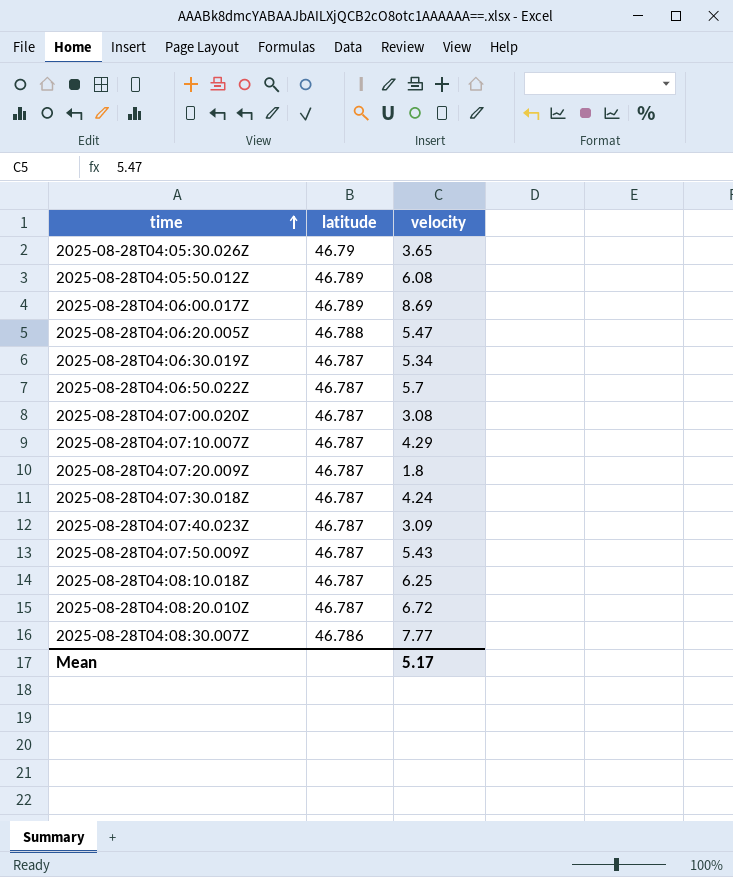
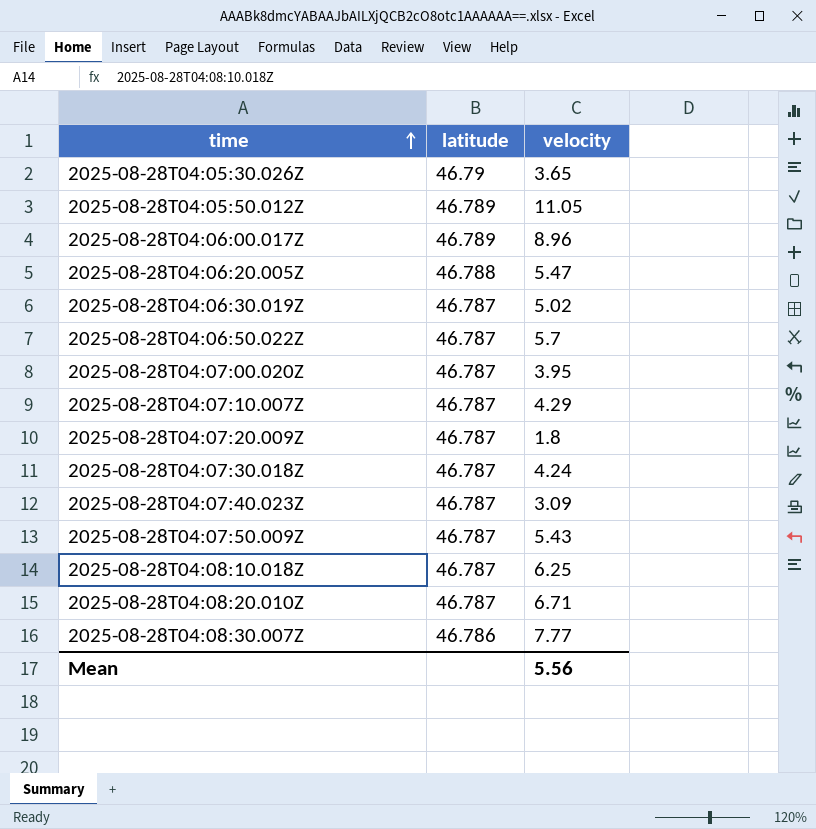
2025-08-28T04:05:50.012Z | velocity: 6.08 -> 11.05
2025-08-28T04:06:00.017Z | velocity: 8.69 -> 8.96
2025-08-28T04:06:30.019Z | velocity: 5.34 -> 5.02
2025-08-28T04:07:00.020Z | velocity: 3.08 -> 3.95
2025-08-28T04:08:20.010Z | velocity: 6.72 -> 6.71
Mean | velocity: 5.17 -> 5.56

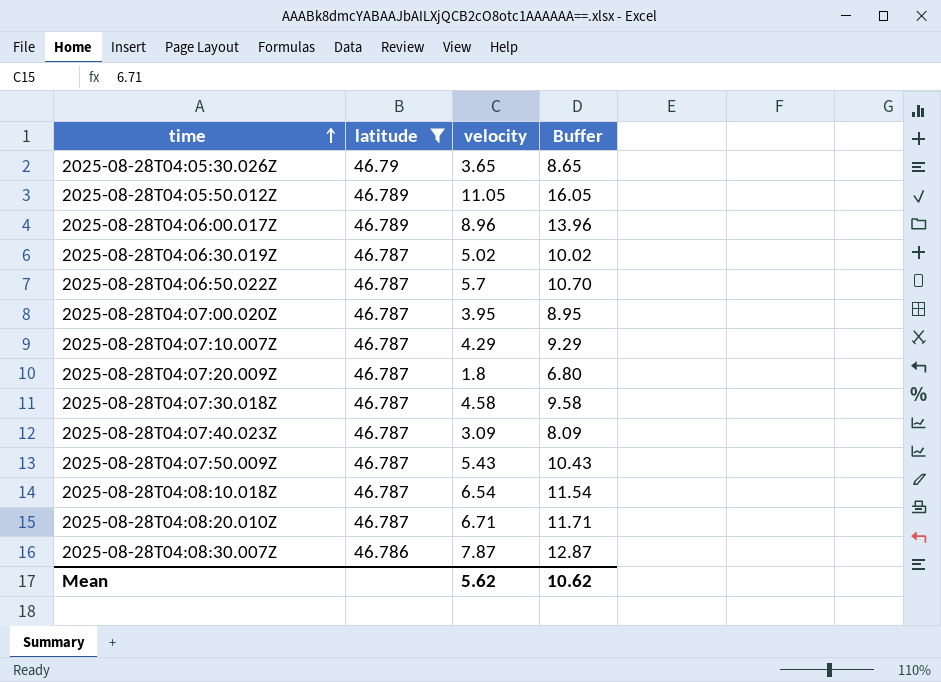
filter: none -> latitude != 46.788
column Buffer | formula: none -> [velocity] + 5
2025-08-28T04:07:30.018Z | velocity: 4.24 -> 4.58
2025-08-28T04:08:10.018Z | velocity: 6.25 -> 6.54
2025-08-28T04:08:30.007Z | velocity: 7.77 -> 7.87
Mean | velocity: 5.56 -> 5.62

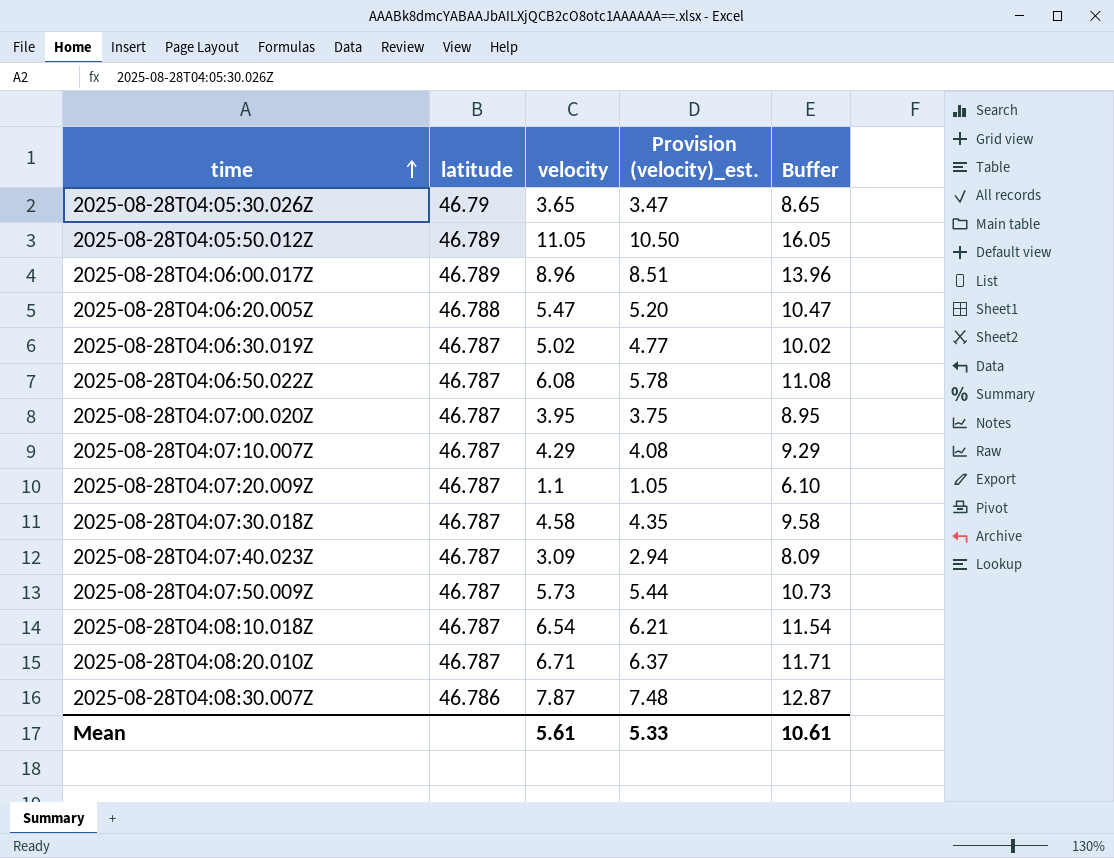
filter: latitude != 46.788 -> none
column Provision (velocity)_est. | formula: none -> [velocity] * 0.95
2025-08-28T04:06:50.022Z | velocity: 5.7 -> 6.08
2025-08-28T04:06:50.022Z | Buffer: 10.70 -> 11.08
2025-08-28T04:07:20.009Z | velocity: 1.8 -> 1.1
2025-08-28T04:07:20.009Z | Buffer: 6.80 -> 6.10
2025-08-28T04:07:50.009Z | velocity: 5.43 -> 5.73
2025-08-28T04:07:50.009Z | Buffer: 10.43 -> 10.73
Mean | velocity: 5.62 -> 5.61
Mean | Buffer: 10.62 -> 10.61

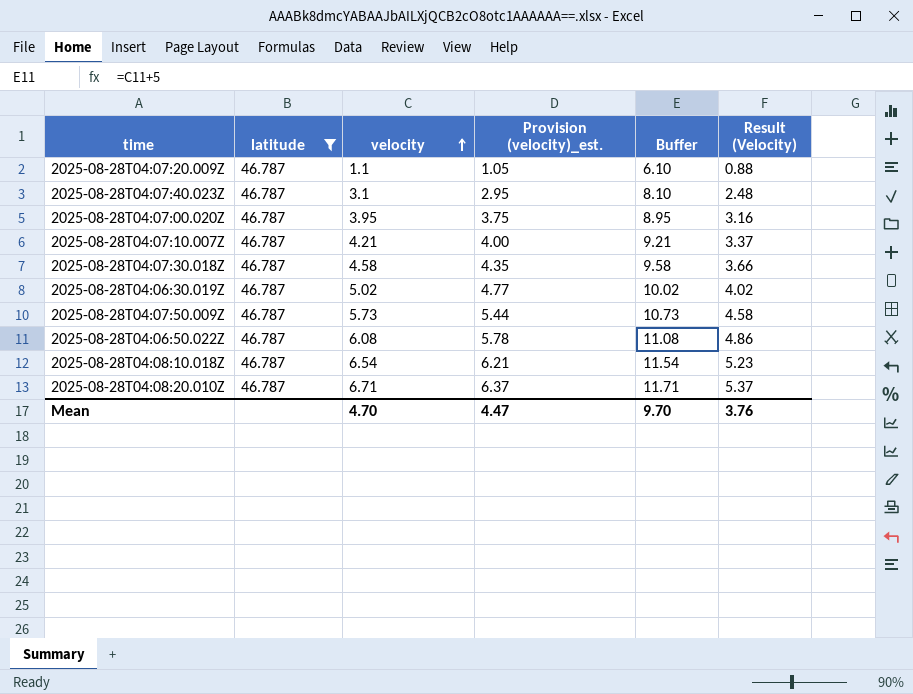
filter: none -> latitude = 46.787
row order: time ascending -> velocity ascending
column Result (Velocity) | formula: none -> [velocity] * 0.8
2025-08-28T04:07:40.023Z | velocity: 3.09 -> 3.1
2025-08-28T04:07:40.023Z | Provision (velocity)_est.: 2.94 -> 2.95
2025-08-28T04:07:40.023Z | Buffer: 8.09 -> 8.10
2025-08-28T04:07:10.007Z | velocity: 4.29 -> 4.21
2025-08-28T04:07:10.007Z | Provision (velocity)_est.: 4.08 -> 4.00
2025-08-28T04:07:10.007Z | Buffer: 9.29 -> 9.21
Mean | velocity: 5.61 -> 4.70
Mean | Provision (velocity)_est.: 5.33 -> 4.47
Mean | Buffer: 10.61 -> 9.70

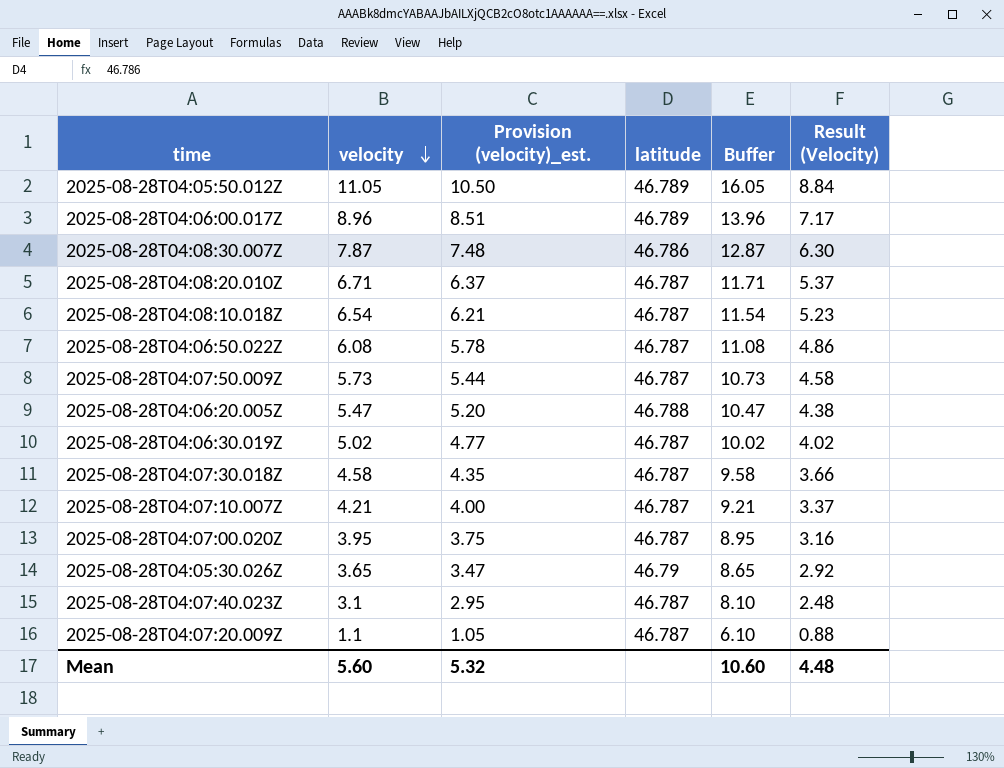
filter: latitude = 46.787 -> none
row order: velocity ascending -> velocity descending
column latitude | position: 2 -> 4
Mean | velocity: 4.70 -> 5.60
Mean | Provision (velocity)_est.: 4.47 -> 5.32
Mean | Buffer: 9.70 -> 10.60
Mean | Result (Velocity): 3.76 -> 4.48

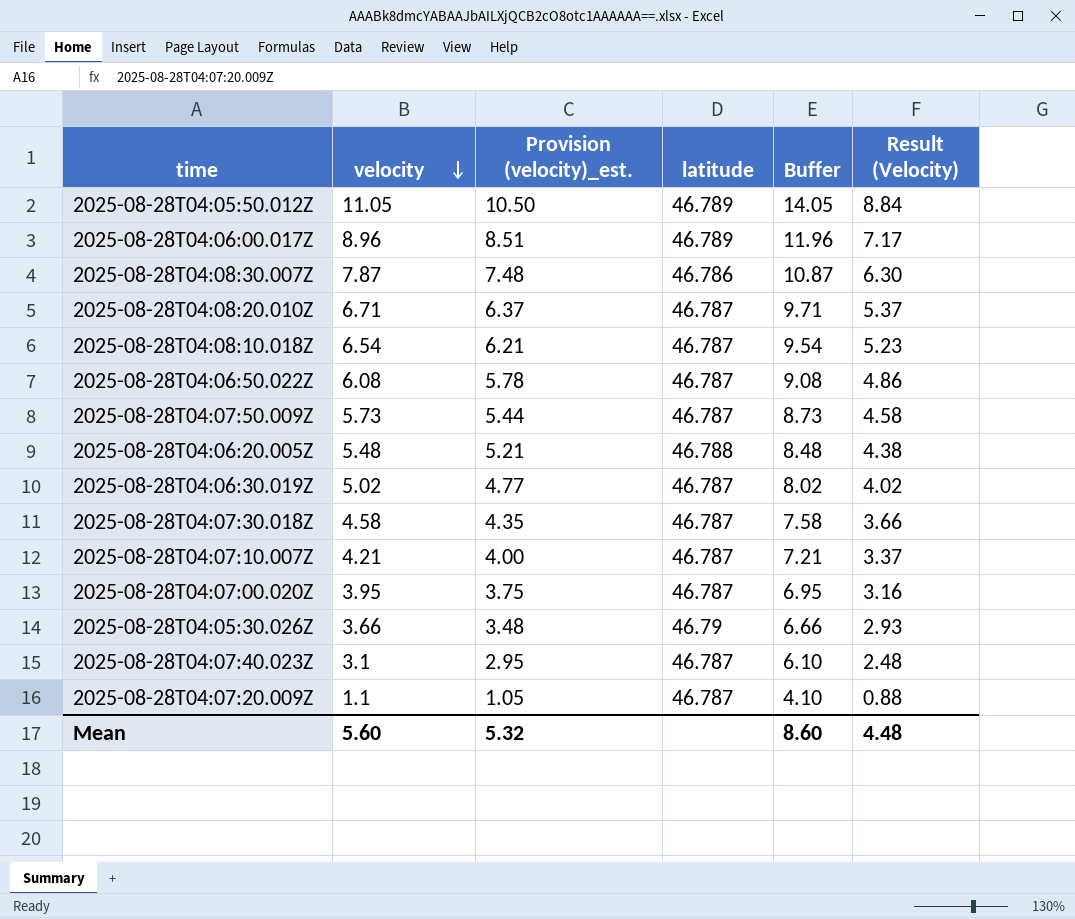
column Buffer | formula: [velocity] + 5 -> [velocity] + 3
2025-08-28T04:06:20.005Z | velocity: 5.47 -> 5.48
2025-08-28T04:06:20.005Z | Provision (velocity)_est.: 5.20 -> 5.21
2025-08-28T04:05:30.026Z | velocity: 3.65 -> 3.66
2025-08-28T04:05:30.026Z | Provision (velocity)_est.: 3.47 -> 3.48
2025-08-28T04:05:30.026Z | Result (Velocity): 2.92 -> 2.93
Mean | Buffer: 10.60 -> 8.60

